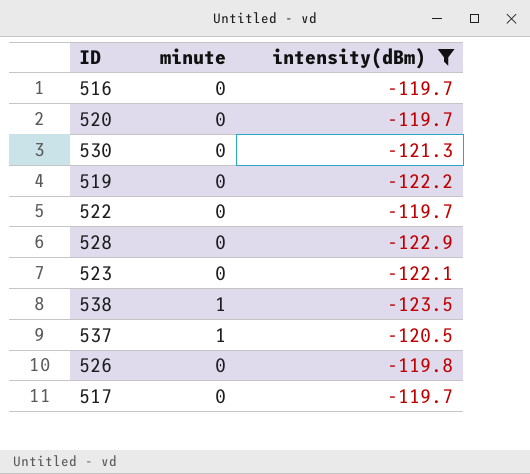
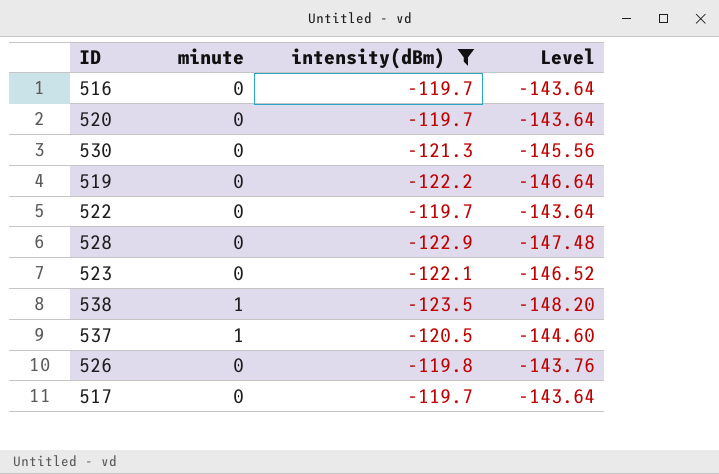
column Level | formula: none -> [intensity(dBm)] * 1.2

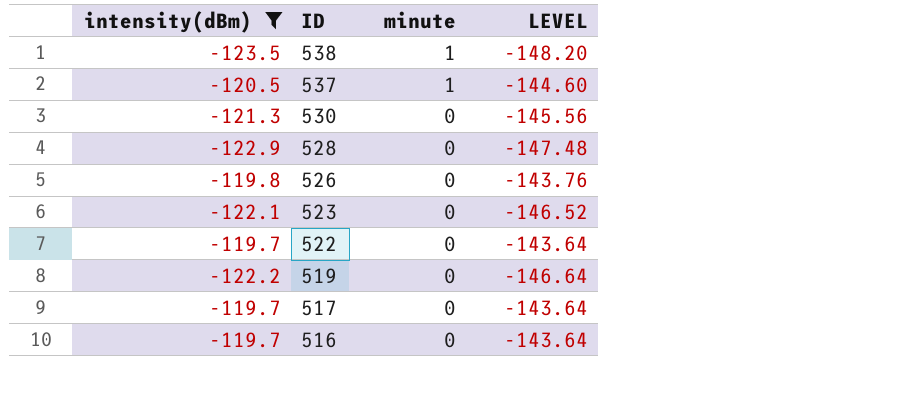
row order: none -> ID descending
column intensity(dBm) | position: 3 -> 1
column name: Level -> LEVEL
row 520: 0 | -119.7 | -143.64 -> none

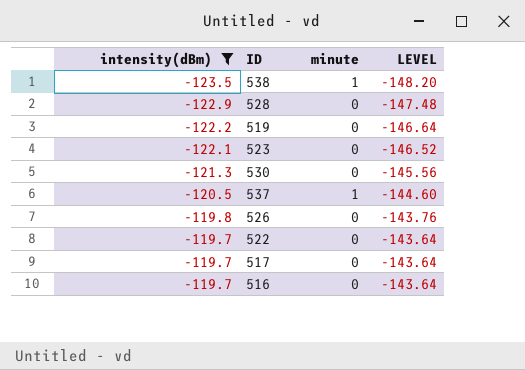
row order: ID descending -> intensity(dBm) ascending

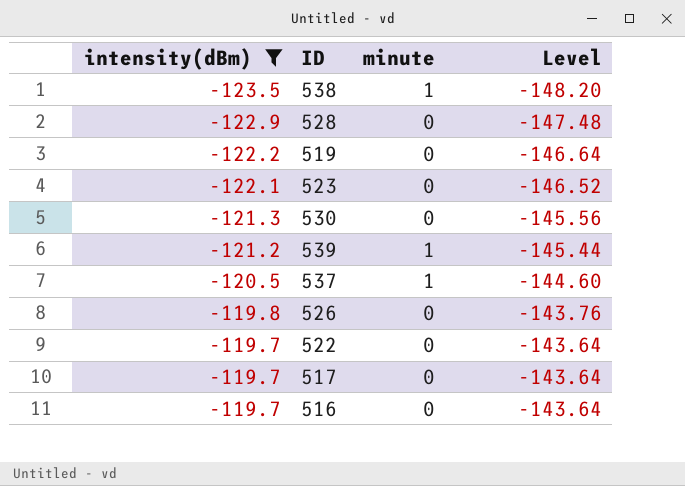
column name: LEVEL -> Level
row 539: none -> -121.2 | 1 | -145.44

